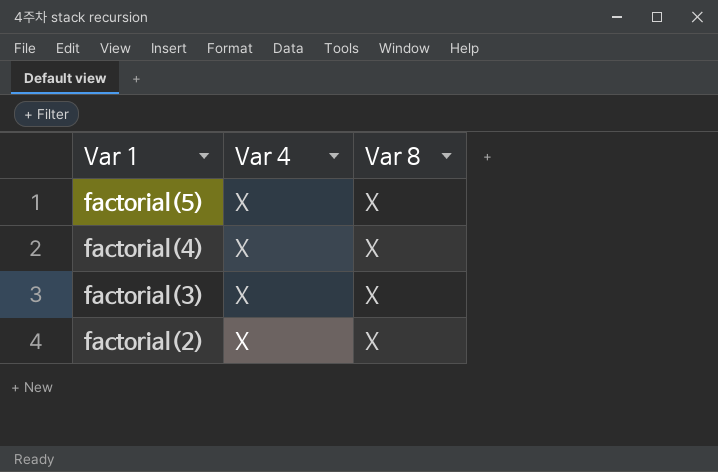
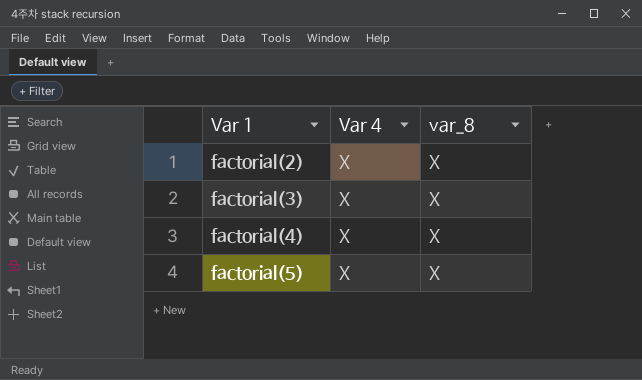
row order: Var 1 descending -> Var 1 ascending
column name: Var 8 -> var_8

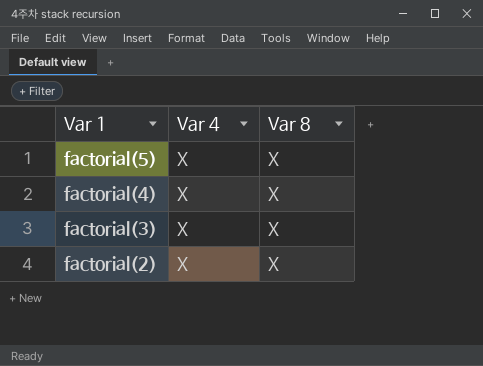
row order: Var 1 ascending -> Var 1 descending
column name: var_8 -> Var 8

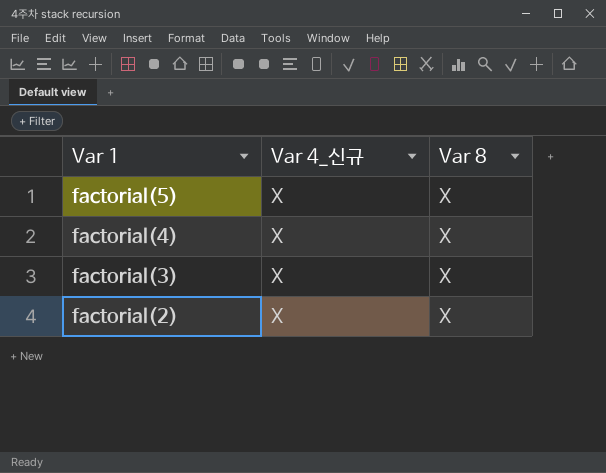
column name: Var 4 -> Var 4_신규

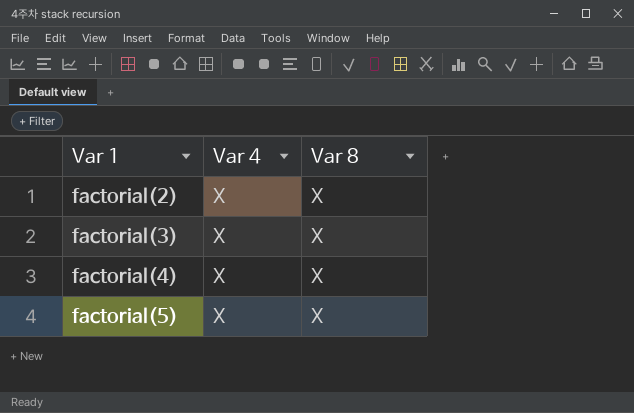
row order: Var 1 descending -> Var 1 ascending
column name: Var 4_신규 -> Var 4

